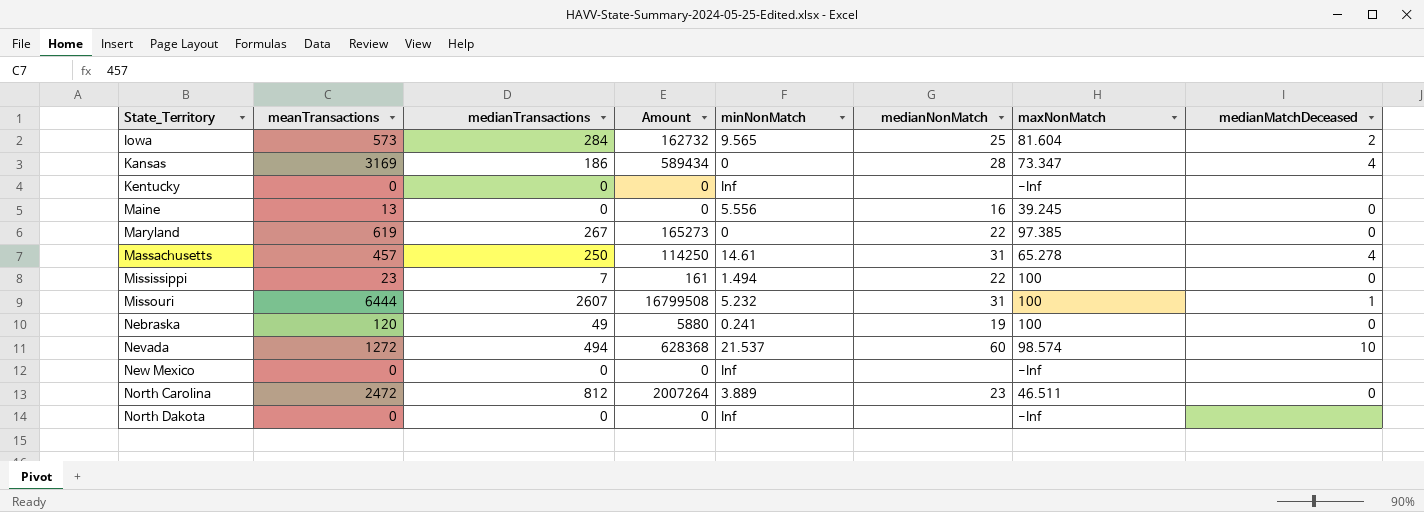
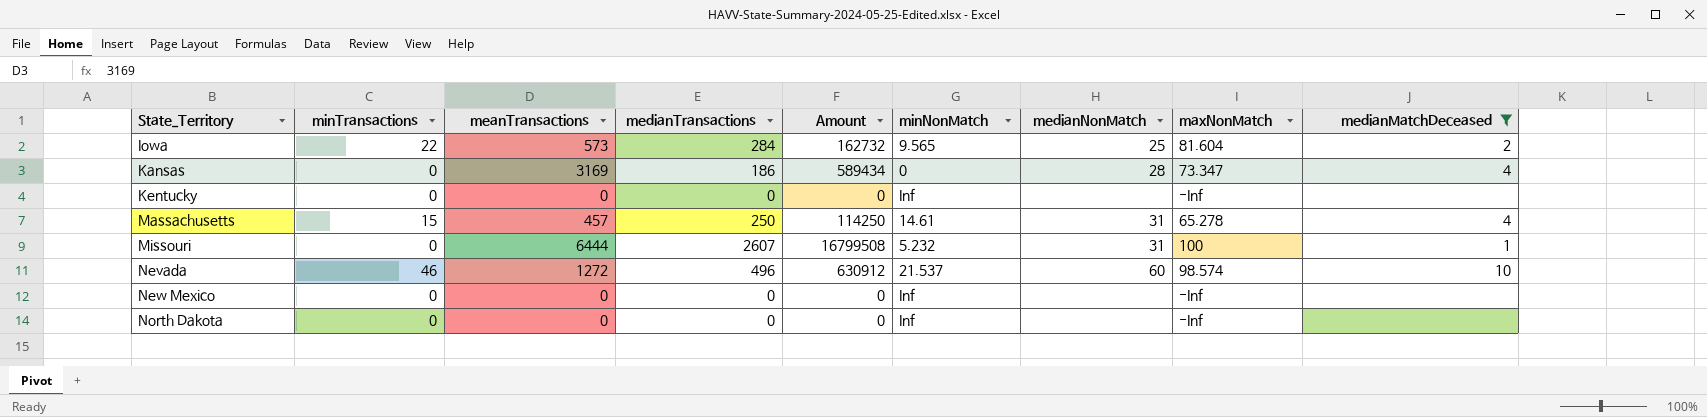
filter: none -> medianMatchDeceased != 0
column minTransactions | position: none -> 2
Nevada | medianTransactions: 494 -> 496
Nevada | Amount: 628368 -> 630912

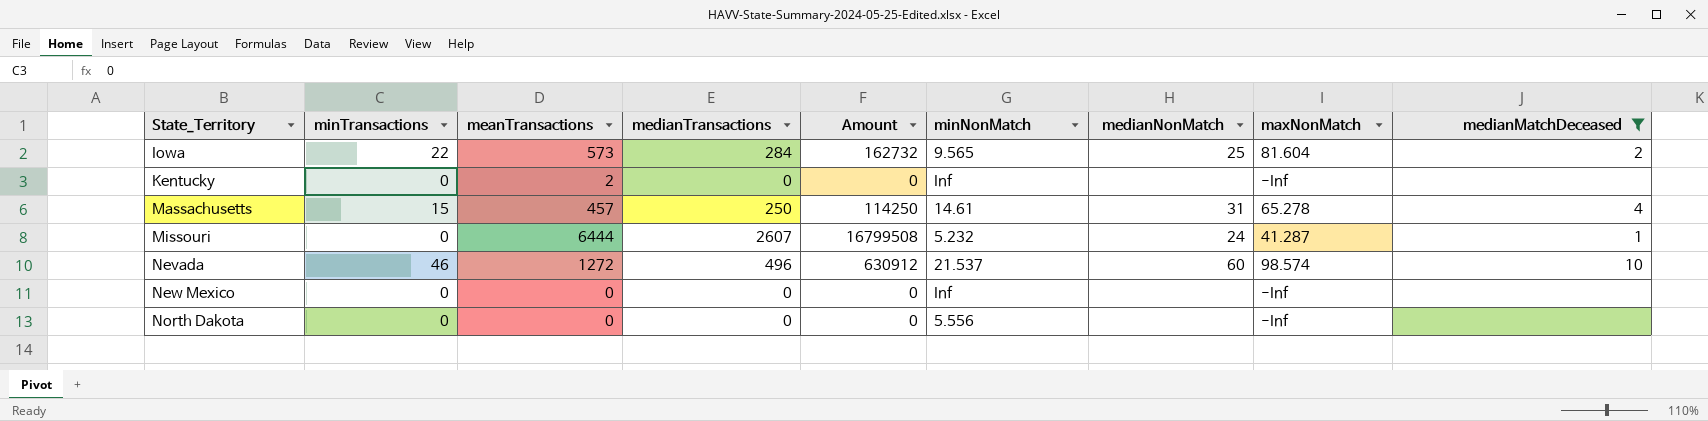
row Kansas: 0 | 3169 | 186 | 589434 | 0 | 28 | 73.347 | 4 -> none
Kentucky | meanTransactions: 0 -> 2
Missouri | medianNonMatch: 31 -> 24
Missouri | maxNonMatch: 100 -> 41.287
North Dakota | minNonMatch: Inf -> 5.556

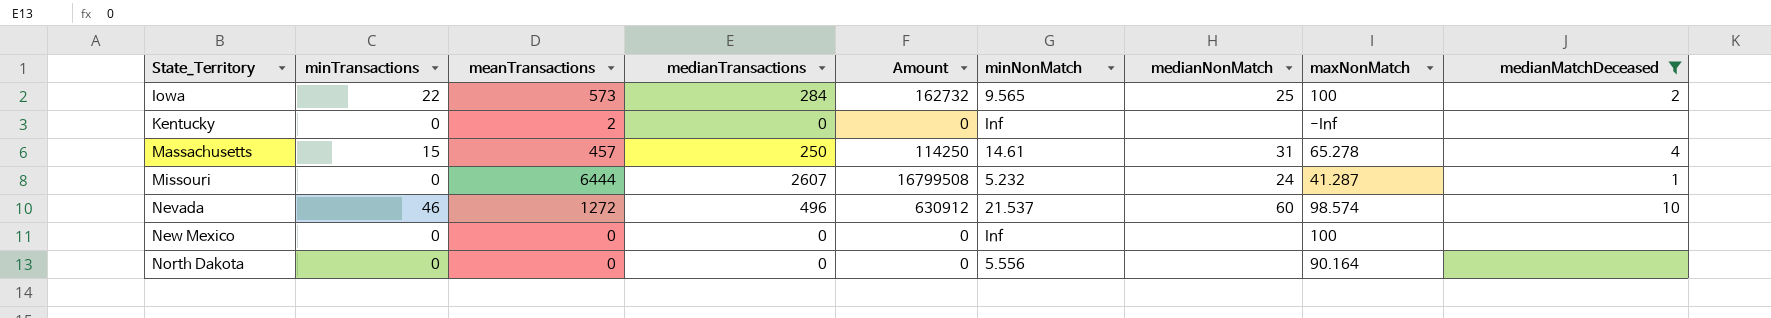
Iowa | maxNonMatch: 81.604 -> 100
New Mexico | maxNonMatch: -Inf -> 100
North Dakota | maxNonMatch: -Inf -> 90.164

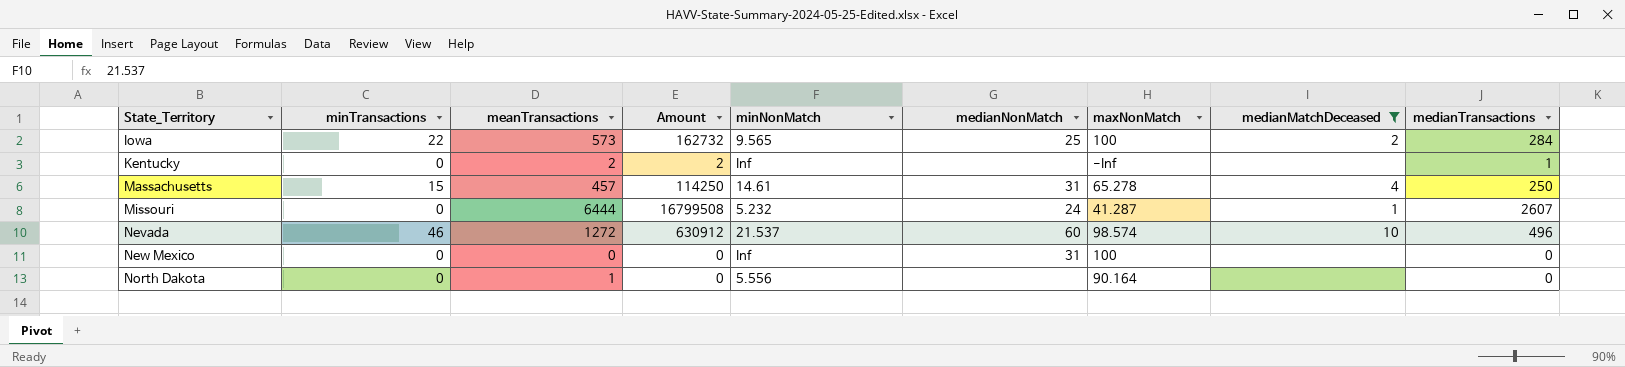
column medianTransactions | position: 4 -> 9
Kentucky | Amount: 0 -> 2
Kentucky | medianTransactions: 0 -> 1
New Mexico | medianNonMatch: none -> 31
North Dakota | meanTransactions: 0 -> 1

